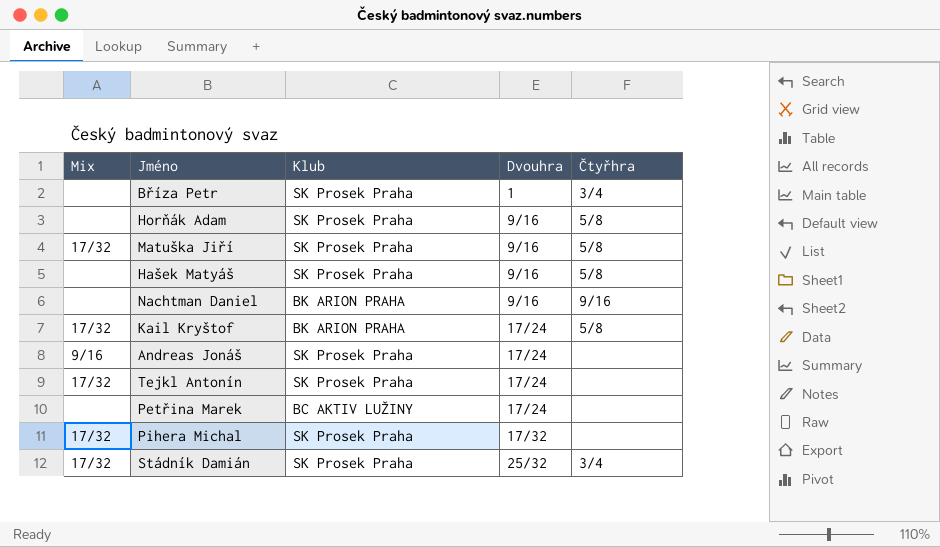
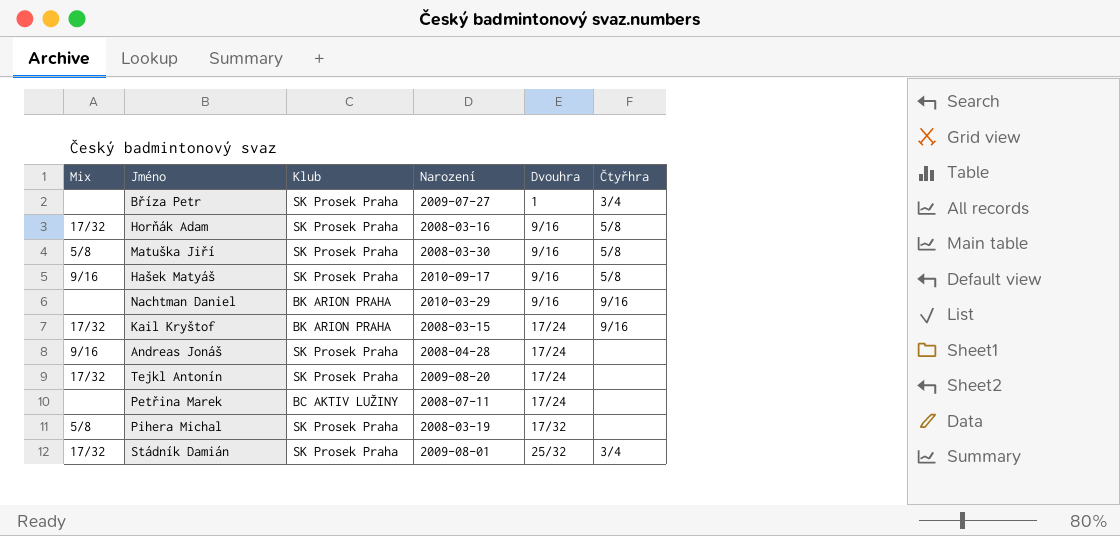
column Narození | position: none -> 4
Horňák Adam | Mix: none -> 17/32
Matuška Jiří | Mix: 17/32 -> 5/8
Hašek Matyáš | Mix: none -> 9/16
Kail Kryštof | Čtyřhra: 5/8 -> 9/16
Pihera Michal | Mix: 17/32 -> 5/8

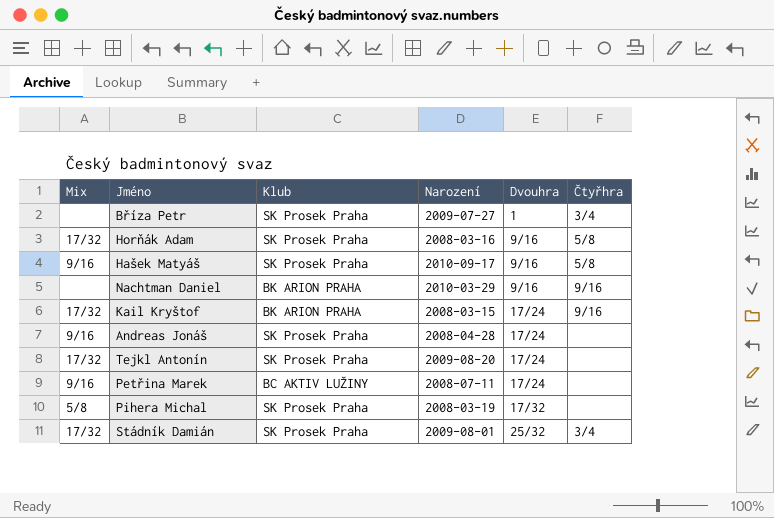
row Matuška Jiří: 5/8 | SK Prosek Praha | 2008-03-30 | 9/16 | 5/8 -> none
Petřina Marek | Mix: none -> 9/16

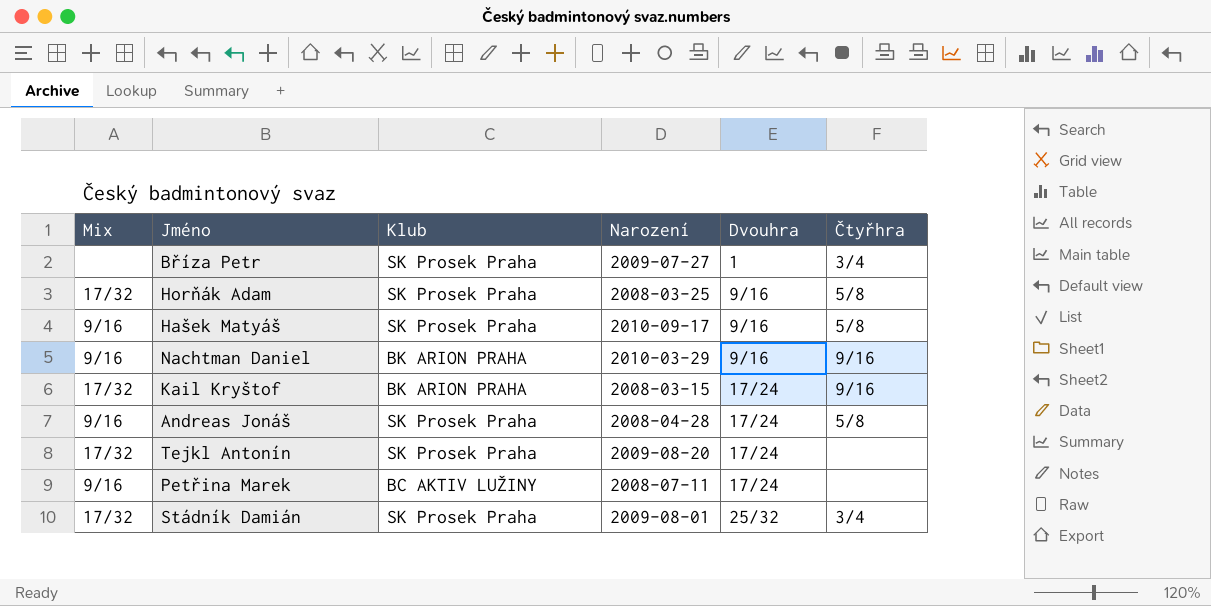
row Pihera Michal: 5/8 | SK Prosek Praha | 2008-03-19 | 17/32 | none -> none
Horňák Adam | Narození: 2008-03-16 -> 2008-03-25
Nachtman Daniel | Mix: none -> 9/16
Andreas Jonáš | Čtyřhra: none -> 5/8

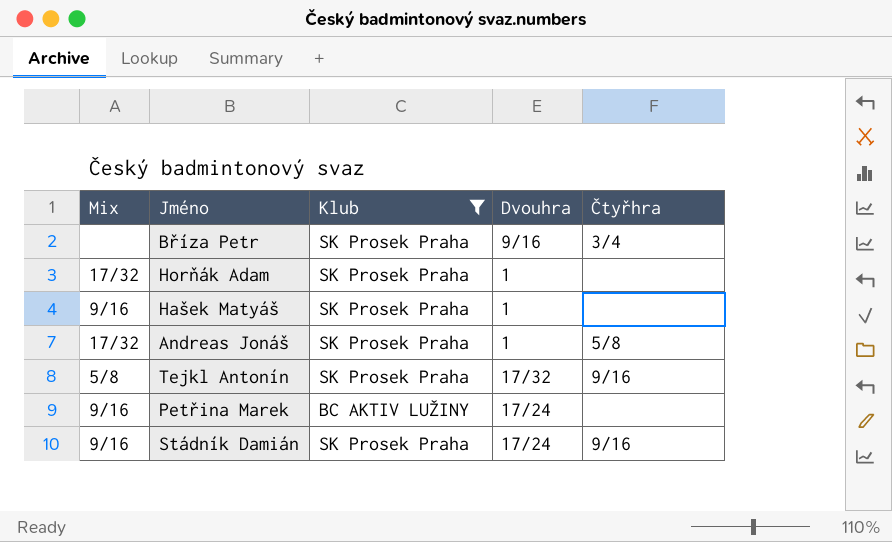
filter: none -> Klub != BK ARION PRAHA
column Narození | position: 4 -> none
Bříza Petr | Dvouhra: 1 -> 9/16
Horňák Adam | Dvouhra: 9/16 -> 1
Horňák Adam | Čtyřhra: 5/8 -> none
Hašek Matyáš | Dvouhra: 9/16 -> 1
Hašek Matyáš | Čtyřhra: 5/8 -> none
Andreas Jonáš | Mix: 9/16 -> 17/32
Andreas Jonáš | Dvouhra: 17/24 -> 1
Tejkl Antonín | Mix: 17/32 -> 5/8
Tejkl Antonín | Dvouhra: 17/24 -> 17/32
Tejkl Antonín | Čtyřhra: none -> 9/16
Stádník Damián | Mix: 17/32 -> 9/16
Stádník Damián | Dvouhra: 25/32 -> 17/24
Stádník Damián | Čtyřhra: 3/4 -> 9/16

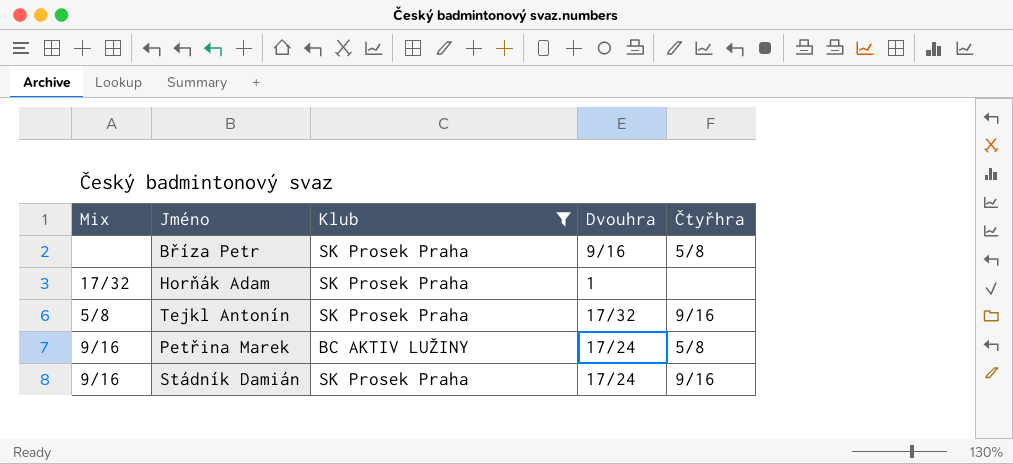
row Hašek Matyáš: 9/16 | SK Prosek Praha | 1 | none -> none
row Andreas Jonáš: 17/32 | SK Prosek Praha | 1 | 5/8 -> none
Bříza Petr | Čtyřhra: 3/4 -> 5/8
Petřina Marek | Čtyřhra: none -> 5/8

